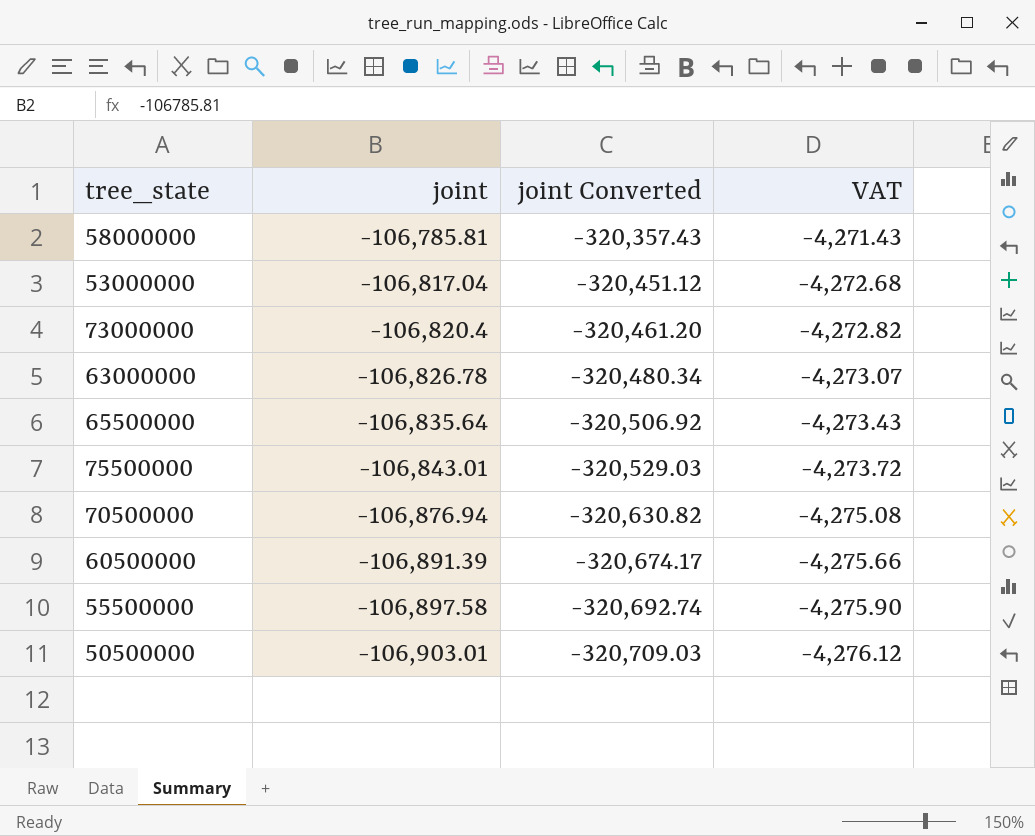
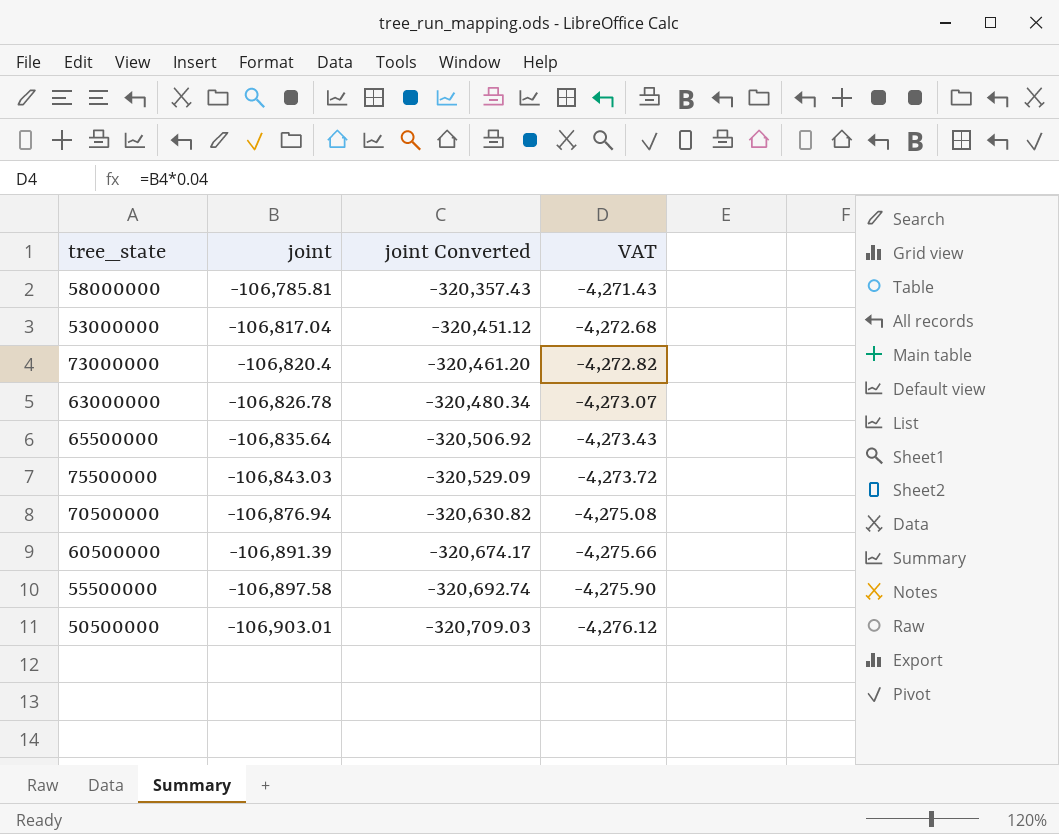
75500000 | joint: -106,843.01 -> -106,843.03
75500000 | joint Converted: -320,529.03 -> -320,529.09

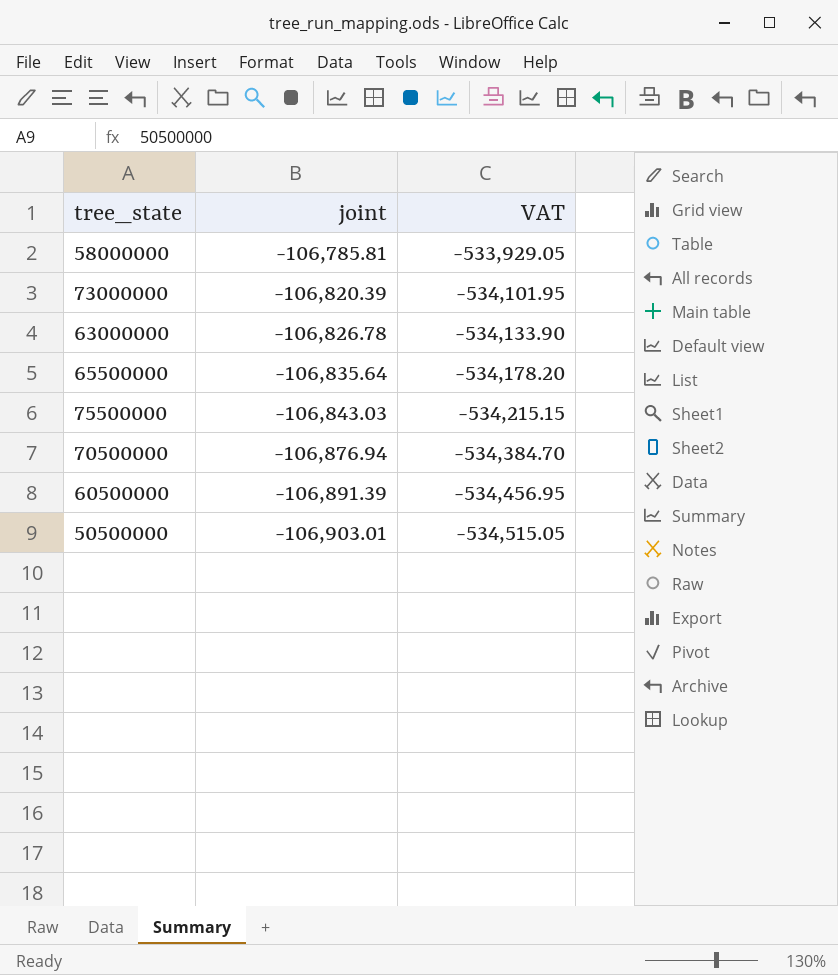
column joint Converted | formula: [joint] * 3 -> none
column VAT | formula: [joint] * 0.04 -> [joint] * 5
row 53000000: -106,817.04 | -320,451.12 | -4,272.68 -> none
row 55500000: -106,897.58 | -320,692.74 | -4,275.90 -> none
73000000 | joint: -106,820.4 -> -106,820.39

